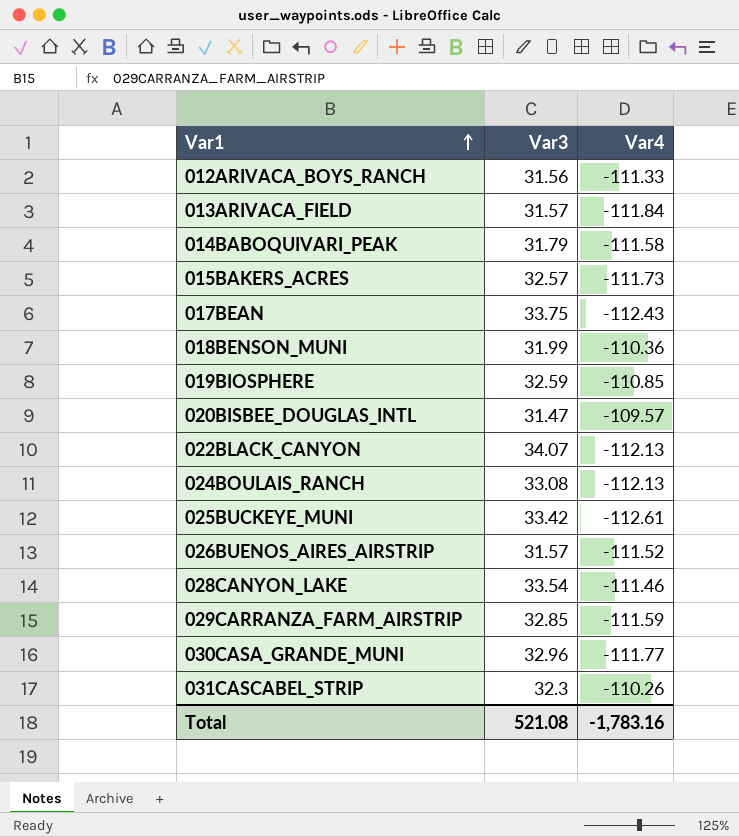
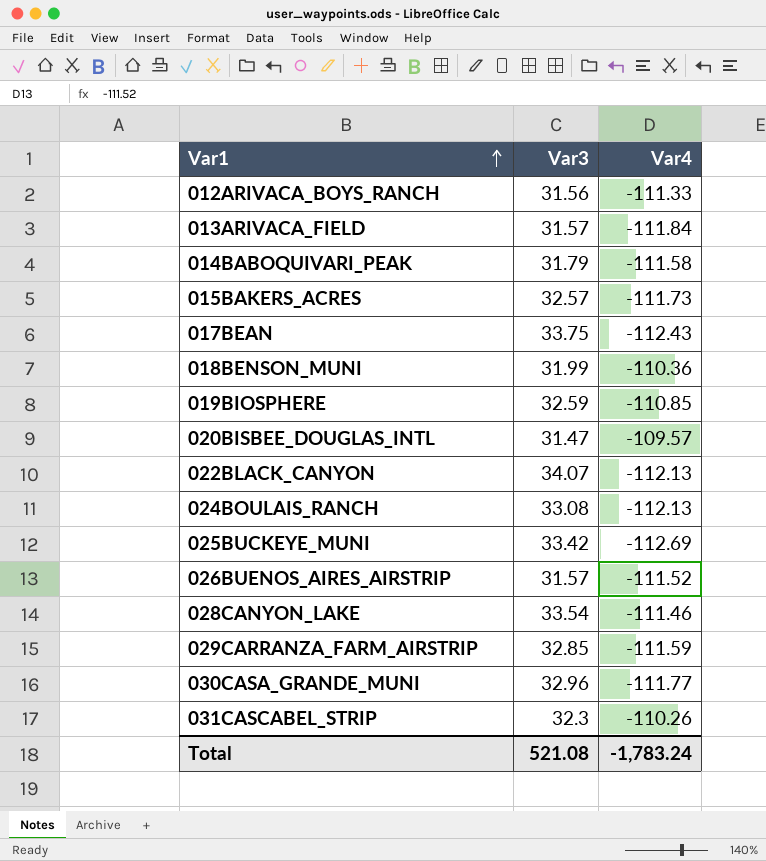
025BUCKEYE_MUNI | Var4: -112.61 -> -112.69
Total | Var4: -1,783.16 -> -1,783.24

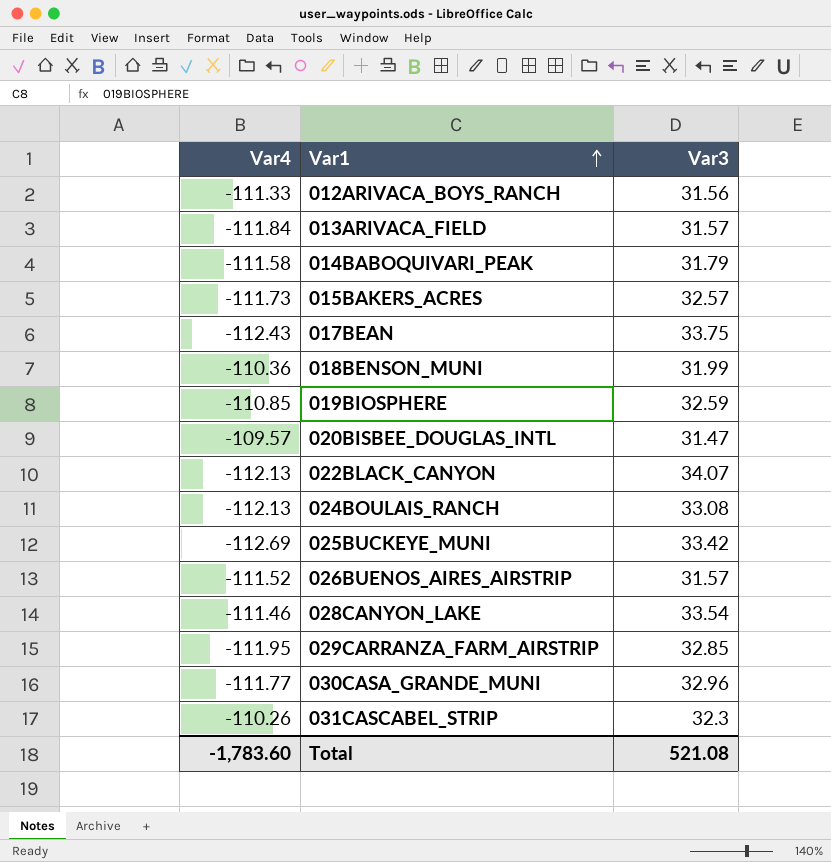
column Var4 | position: 3 -> 1
029CARRANZA_FARM_AIRSTRIP | Var4: -111.59 -> -111.95
Total | Var4: -1,783.24 -> -1,783.60

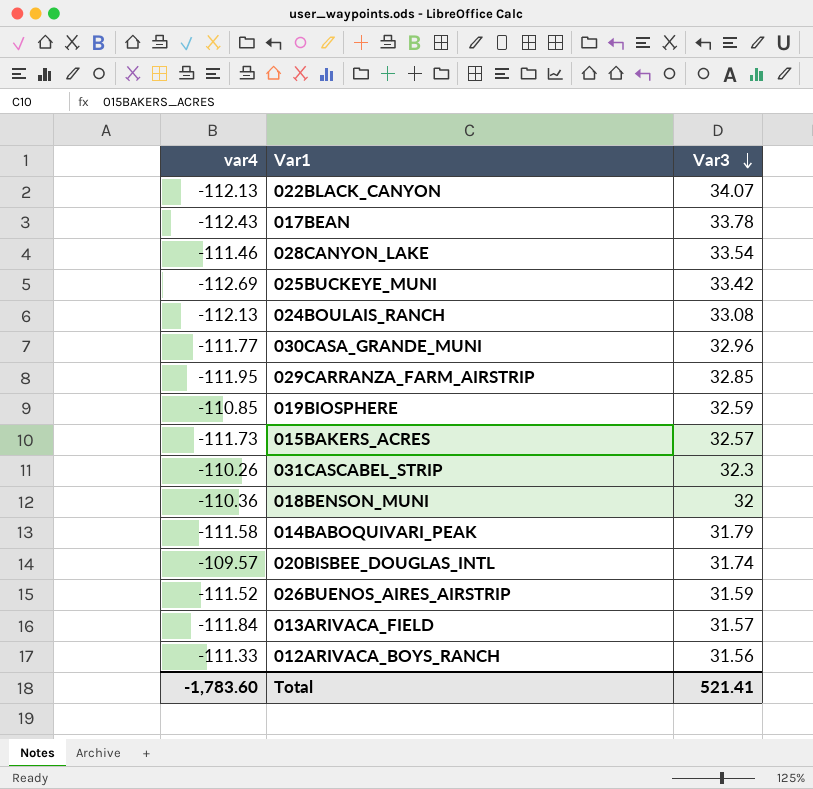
row order: Var1 ascending -> Var3 descending
column name: Var4 -> var4
017BEAN | Var3: 33.75 -> 33.78
018BENSON_MUNI | Var3: 31.99 -> 32
020BISBEE_DOUGLAS_INTL | Var3: 31.47 -> 31.74
026BUENOS_AIRES_AIRSTRIP | Var3: 31.57 -> 31.59
Total | Var3: 521.08 -> 521.41

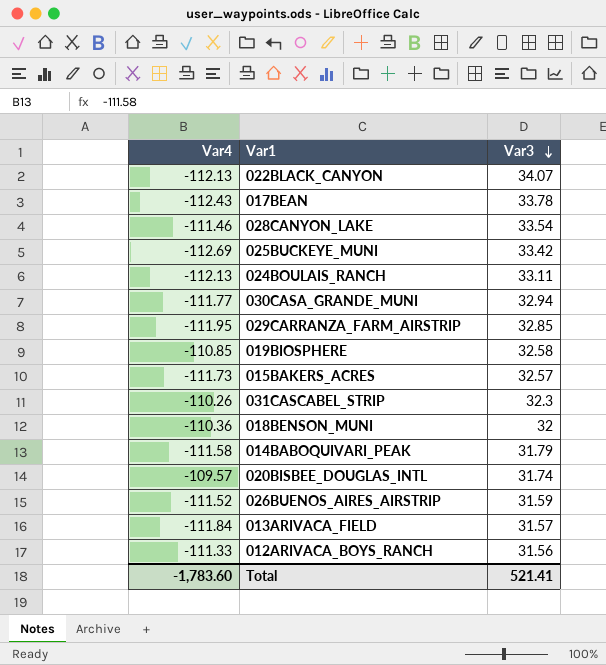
column name: var4 -> Var4
024BOULAIS_RANCH | Var3: 33.08 -> 33.11
030CASA_GRANDE_MUNI | Var3: 32.96 -> 32.94
019BIOSPHERE | Var3: 32.59 -> 32.58

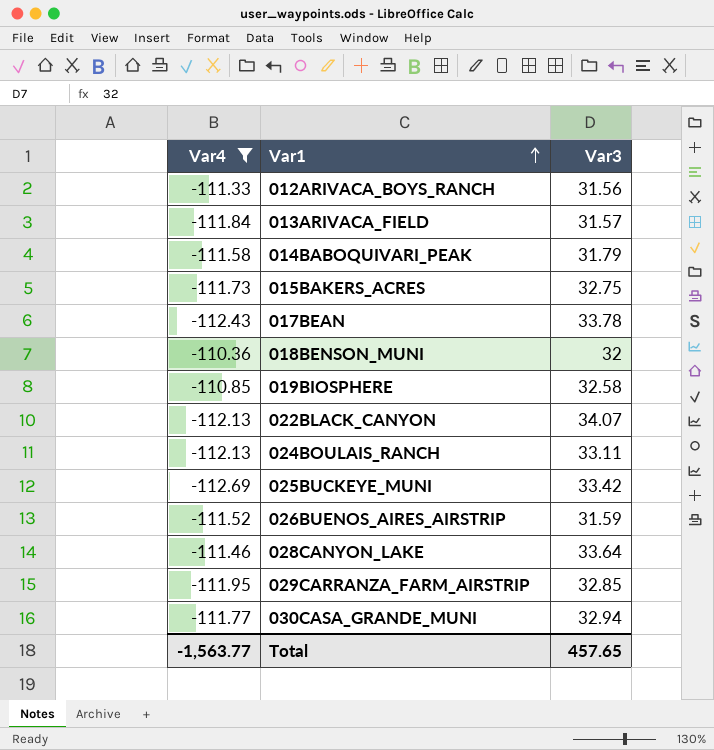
filter: none -> Var4 <= -110.36
row order: Var3 descending -> Var1 ascending
015BAKERS_ACRES | Var3: 32.57 -> 32.75
028CANYON_LAKE | Var3: 33.54 -> 33.64
Total | Var4: -1,783.60 -> -1,563.77
Total | Var3: 521.41 -> 457.65

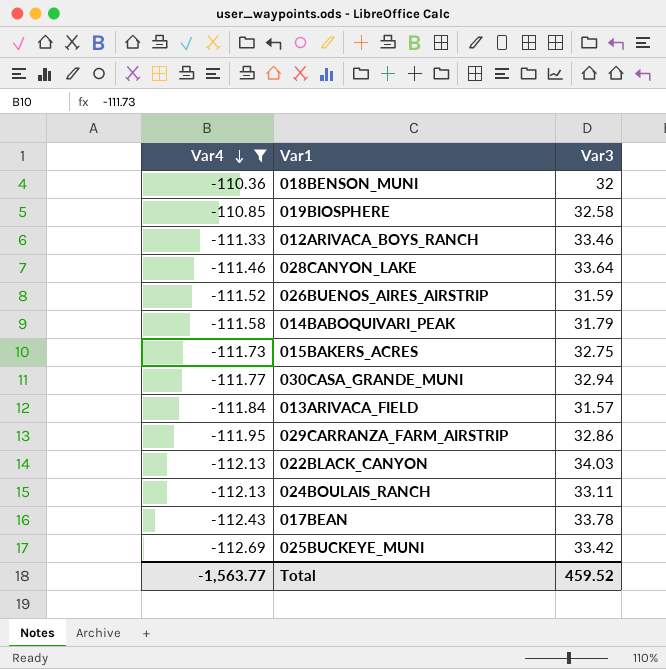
row order: Var1 ascending -> Var4 descending
012ARIVACA_BOYS_RANCH | Var3: 31.56 -> 33.46
029CARRANZA_FARM_AIRSTRIP | Var3: 32.85 -> 32.86
022BLACK_CANYON | Var3: 34.07 -> 34.03
Total | Var3: 457.65 -> 459.52

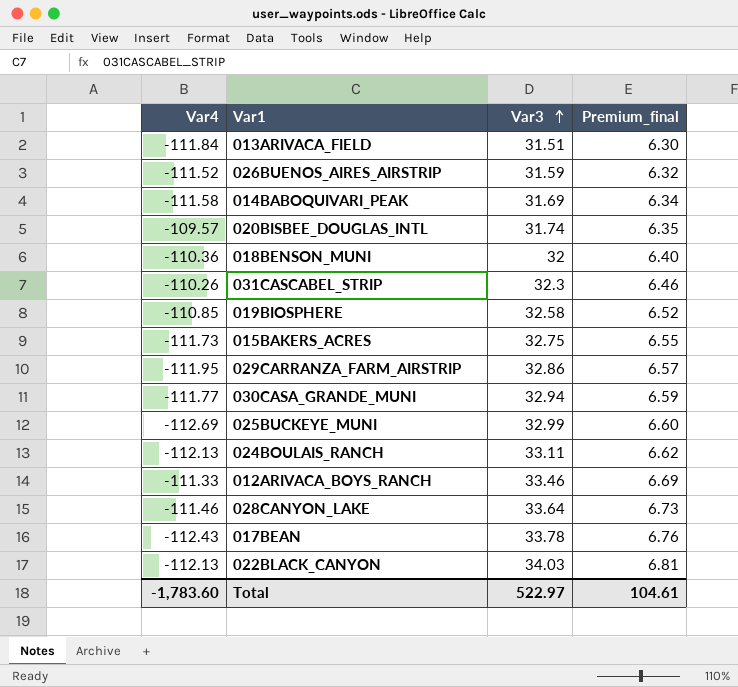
filter: Var4 <= -110.36 -> none
row order: Var4 descending -> Var3 ascending
column Premium_final | formula: none -> [Var3] * 0.2
013ARIVACA_FIELD | Var3: 31.57 -> 31.51
014BABOQUIVARI_PEAK | Var3: 31.79 -> 31.69
025BUCKEYE_MUNI | Var3: 33.42 -> 32.99
Total | Var4: -1,563.77 -> -1,783.60
Total | Var3: 459.52 -> 522.97

